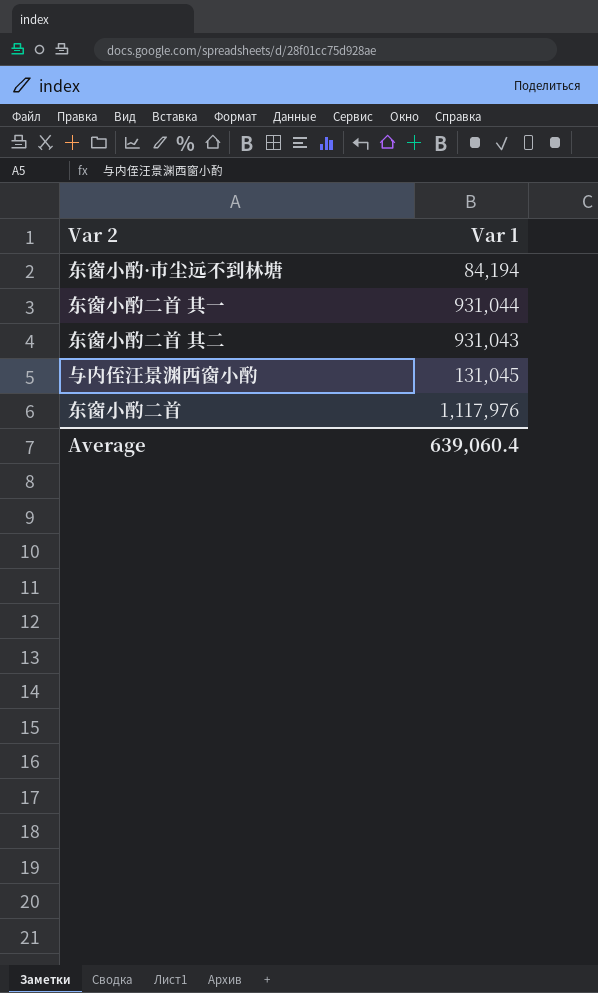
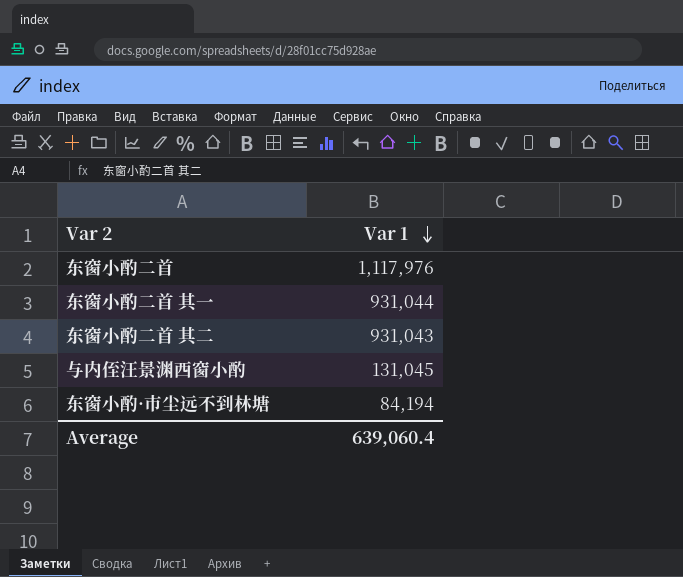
row order: none -> Var 1 descending

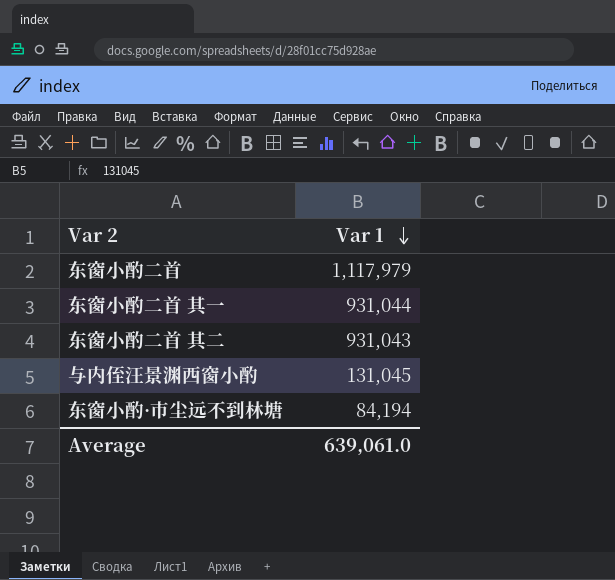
东窗小酌二首 | Var 1: 1,117,976 -> 1,117,979
Average | Var 1: 639,060.4 -> 639,061.0

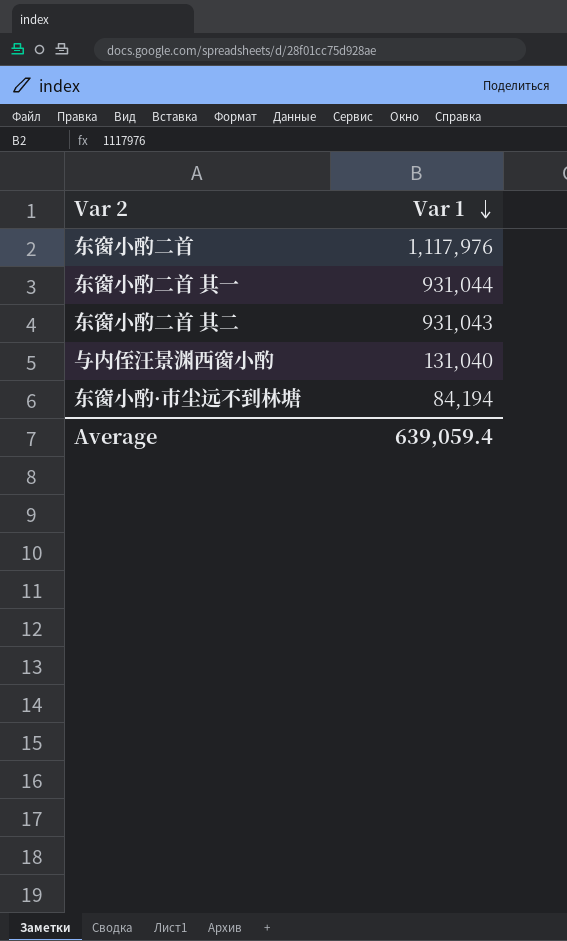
东窗小酌二首 | Var 1: 1,117,979 -> 1,117,976
与内侄汪景渊西窗小酌 | Var 1: 131,045 -> 131,040
Average | Var 1: 639,061.0 -> 639,059.4

